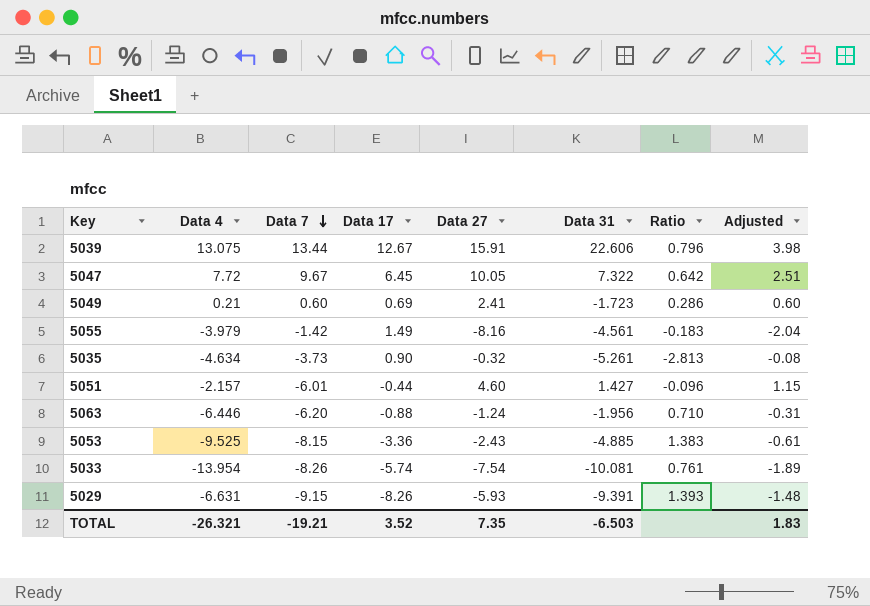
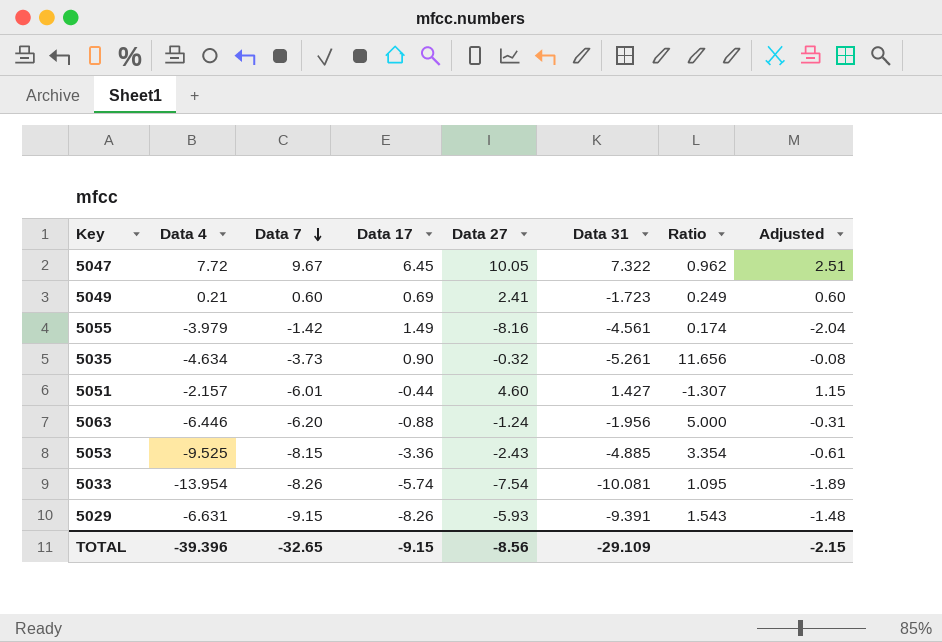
column Ratio | formula: [Data 17] / [Data 27] -> [Data 7] / [Data 27]
row 5039: 13.075 | 13.44 | 12.67 | 15.91 | 22.606 | 0.796 | 3.98 -> none
TOTAL | Data 4: -26.321 -> -39.396
TOTAL | Data 7: -19.21 -> -32.65
TOTAL | Data 17: 3.52 -> -9.15
TOTAL | Data 27: 7.35 -> -8.56
TOTAL | Data 31: -6.503 -> -29.109
TOTAL | Adjusted: 1.83 -> -2.15

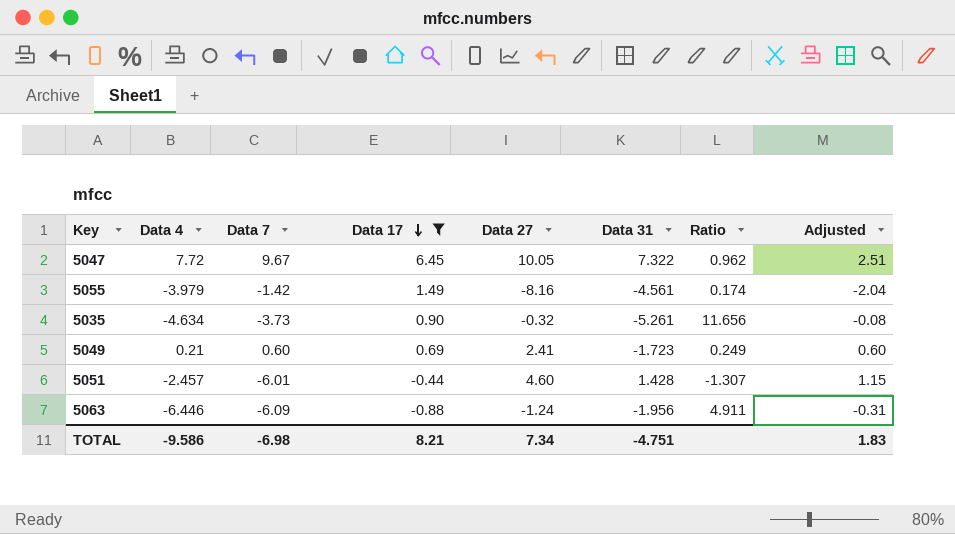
filter: none -> Data 17 >= -0.88
row order: Data 7 descending -> Data 17 descending
5051 | Data 4: -2.157 -> -2.457
5051 | Data 31: 1.427 -> 1.428
5063 | Data 7: -6.20 -> -6.09
5063 | Ratio: 5.000 -> 4.911
TOTAL | Data 4: -39.396 -> -9.586
TOTAL | Data 7: -32.65 -> -6.98
TOTAL | Data 17: -9.15 -> 8.21
TOTAL | Data 27: -8.56 -> 7.34
TOTAL | Data 31: -29.109 -> -4.751
TOTAL | Adjusted: -2.15 -> 1.83

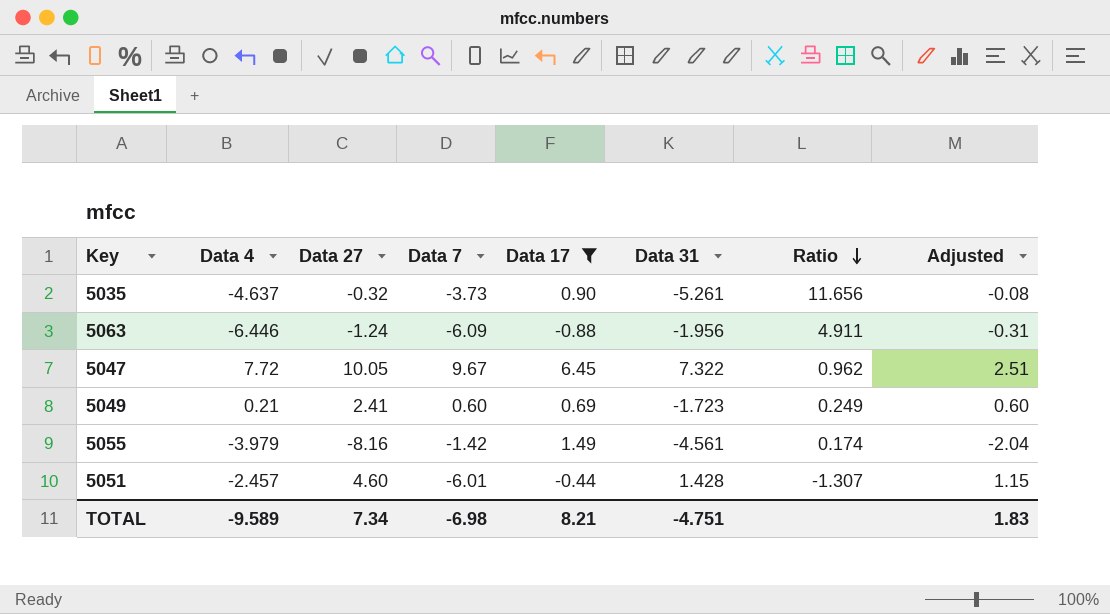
row order: Data 17 descending -> Ratio descending
column Data 27 | position: 5 -> 3
5035 | Data 4: -4.634 -> -4.637
TOTAL | Data 4: -9.586 -> -9.589

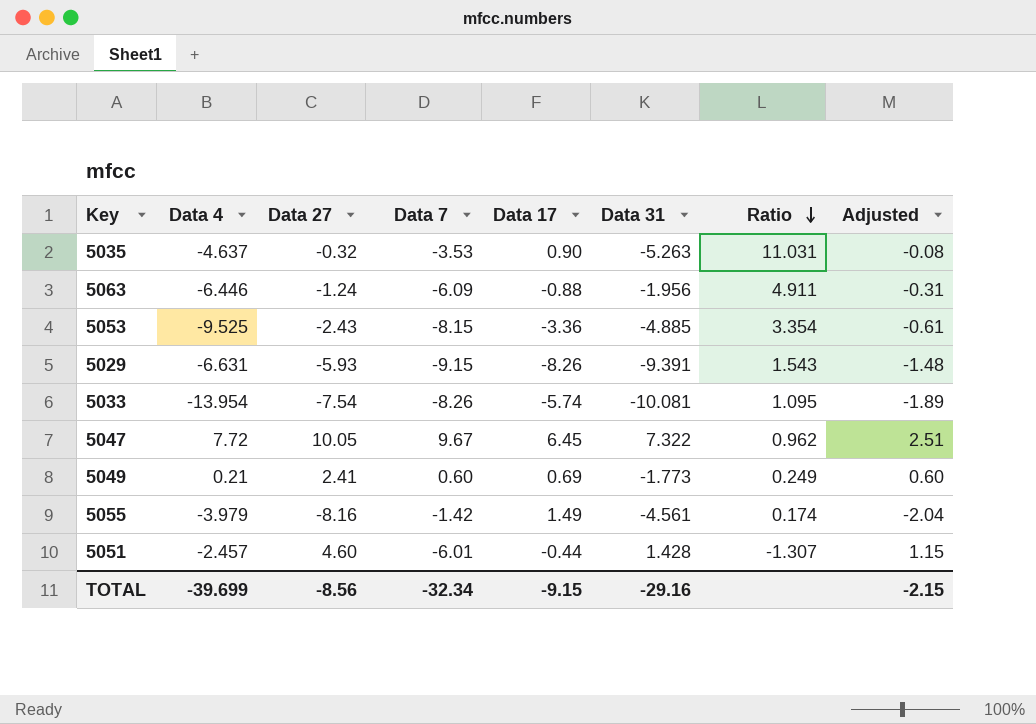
filter: Data 17 >= -0.88 -> none
5035 | Data 7: -3.73 -> -3.53
5035 | Data 31: -5.261 -> -5.263
5035 | Ratio: 11.656 -> 11.031
5049 | Data 31: -1.723 -> -1.773
TOTAL | Data 4: -9.589 -> -39.699
TOTAL | Data 27: 7.34 -> -8.56
TOTAL | Data 7: -6.98 -> -32.34
TOTAL | Data 17: 8.21 -> -9.15
TOTAL | Data 31: -4.751 -> -29.16
TOTAL | Adjusted: 1.83 -> -2.15

